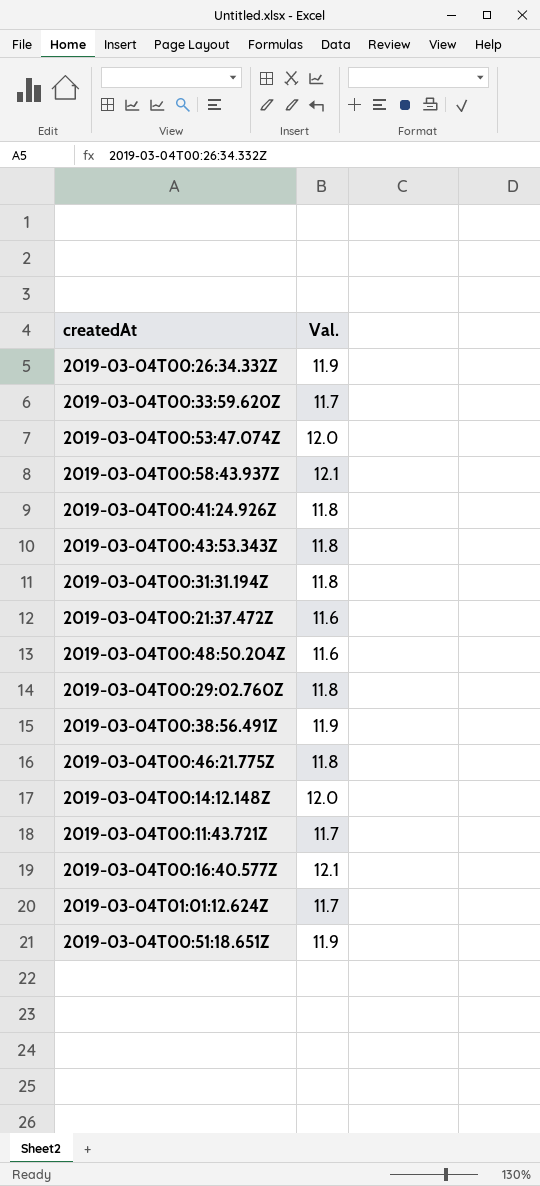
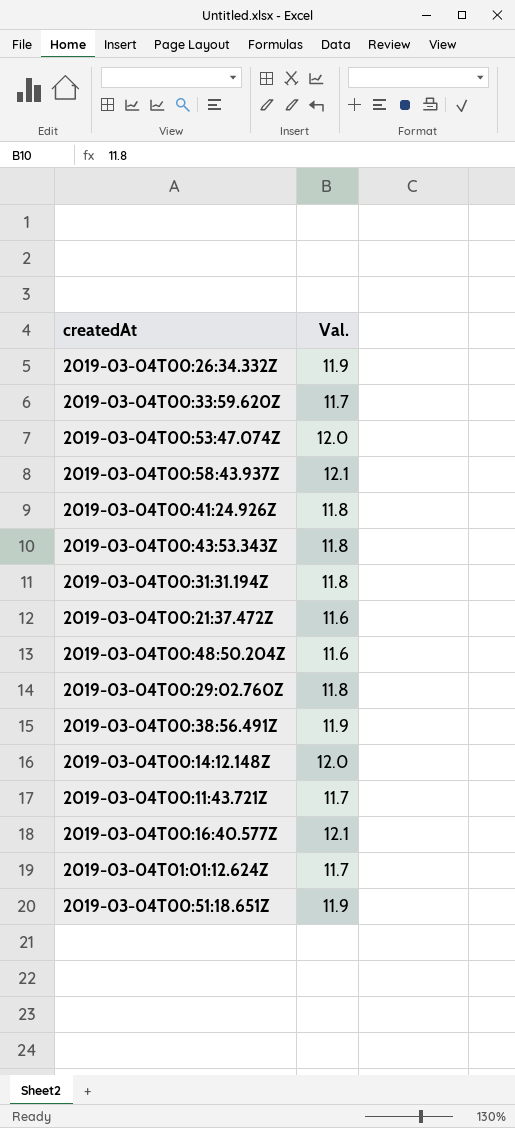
row 2019-03-04T00:46:21.775Z: 11.8 -> none

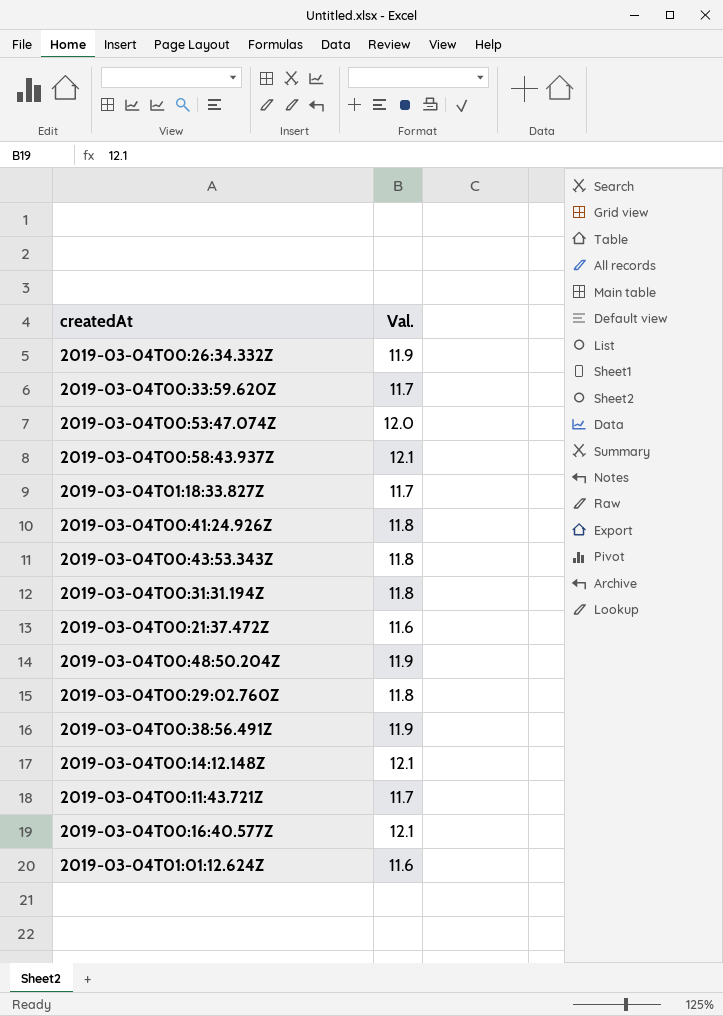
row 2019-03-04T00:51:18.651Z: 11.9 -> none
row 2019-03-04T01:18:33.827Z: none -> 11.7
2019-03-04T00:48:50.204Z | Val.: 11.6 -> 11.9
2019-03-04T00:14:12.148Z | Val.: 12.0 -> 12.1
2019-03-04T01:01:12.624Z | Val.: 11.7 -> 11.6

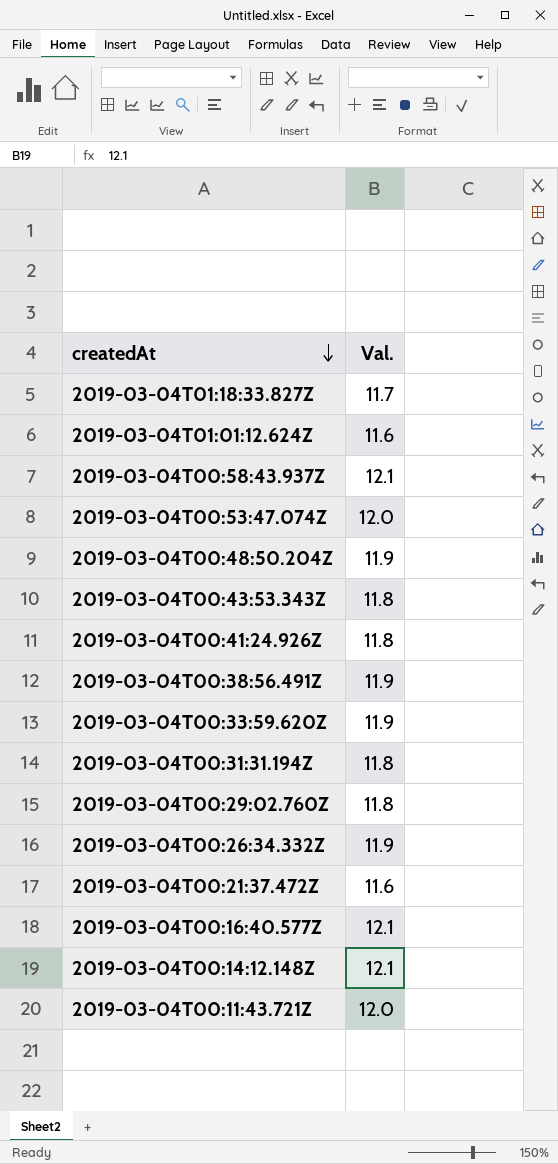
row order: none -> createdAt descending
2019-03-04T00:33:59.620Z | Val.: 11.7 -> 11.9
2019-03-04T00:11:43.721Z | Val.: 11.7 -> 12.0

